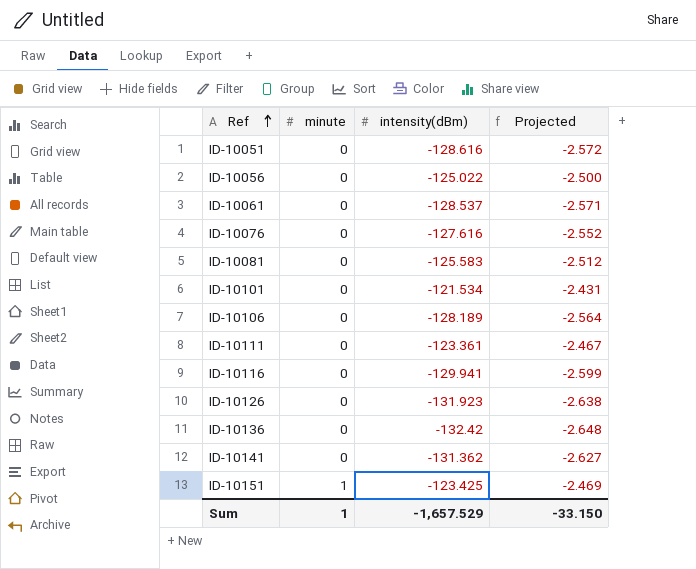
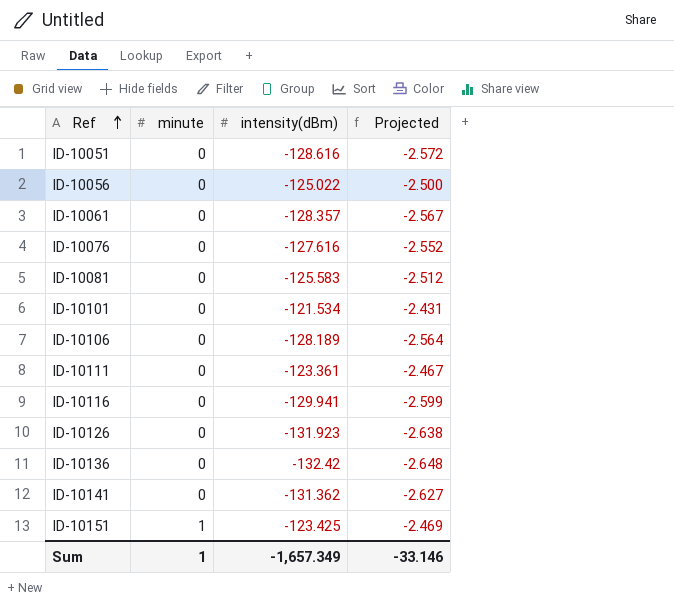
ID-10061 | intensity(dBm): -128.537 -> -128.357
ID-10061 | Projected: -2.571 -> -2.567
Sum | intensity(dBm): -1,657.529 -> -1,657.349
Sum | Projected: -33.150 -> -33.146

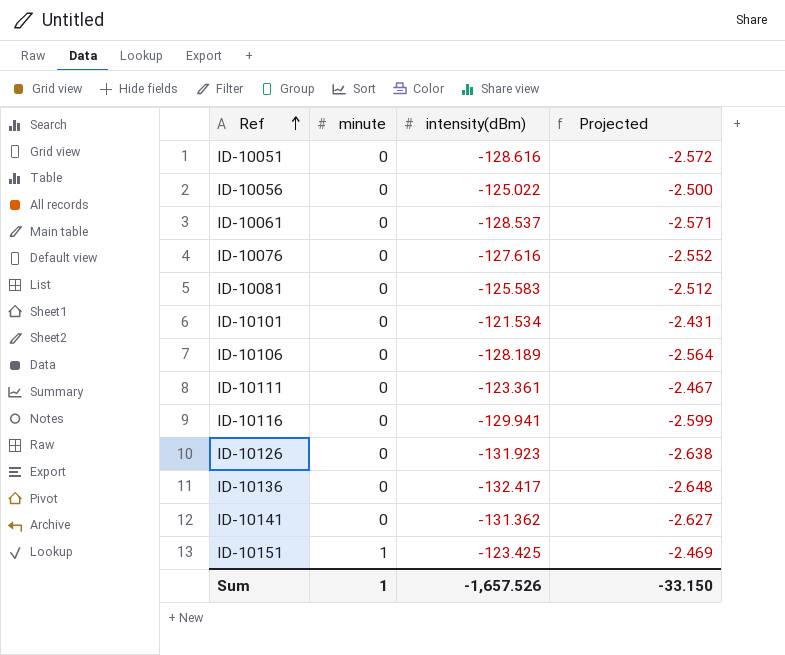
ID-10061 | intensity(dBm): -128.357 -> -128.537
ID-10061 | Projected: -2.567 -> -2.571
ID-10136 | intensity(dBm): -132.42 -> -132.417
Sum | intensity(dBm): -1,657.349 -> -1,657.526
Sum | Projected: -33.146 -> -33.150

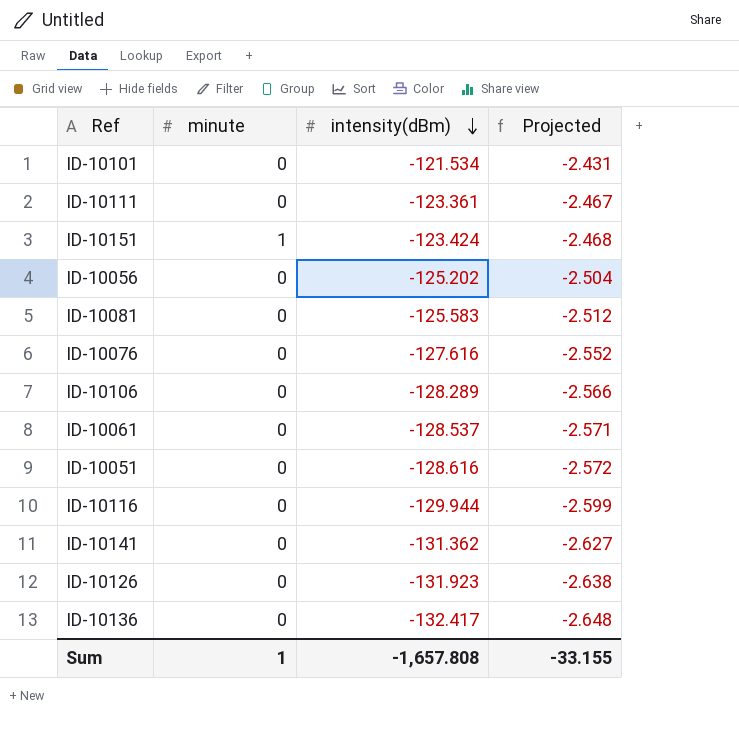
row order: Ref ascending -> intensity(dBm) descending
ID-10151 | intensity(dBm): -123.425 -> -123.424
ID-10151 | Projected: -2.469 -> -2.468
ID-10056 | intensity(dBm): -125.022 -> -125.202
ID-10056 | Projected: -2.500 -> -2.504
ID-10106 | intensity(dBm): -128.189 -> -128.289
ID-10106 | Projected: -2.564 -> -2.566
ID-10116 | intensity(dBm): -129.941 -> -129.944
Sum | intensity(dBm): -1,657.526 -> -1,657.808
Sum | Projected: -33.150 -> -33.155

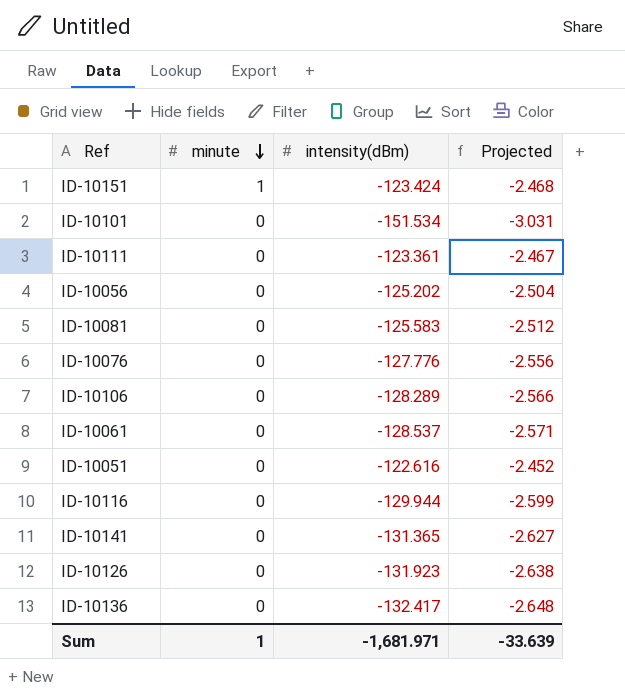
row order: intensity(dBm) descending -> minute descending
ID-10101 | intensity(dBm): -121.534 -> -151.534
ID-10101 | Projected: -2.431 -> -3.031
ID-10076 | intensity(dBm): -127.616 -> -127.776
ID-10076 | Projected: -2.552 -> -2.556
ID-10051 | intensity(dBm): -128.616 -> -122.616
ID-10051 | Projected: -2.572 -> -2.452
ID-10141 | intensity(dBm): -131.362 -> -131.365
Sum | intensity(dBm): -1,657.808 -> -1,681.971
Sum | Projected: -33.155 -> -33.639

